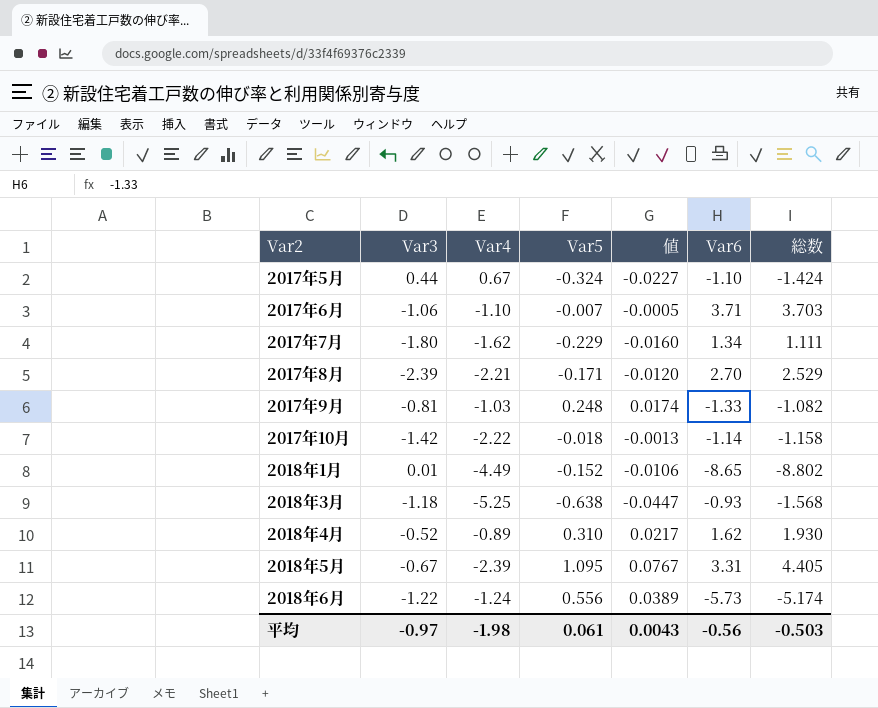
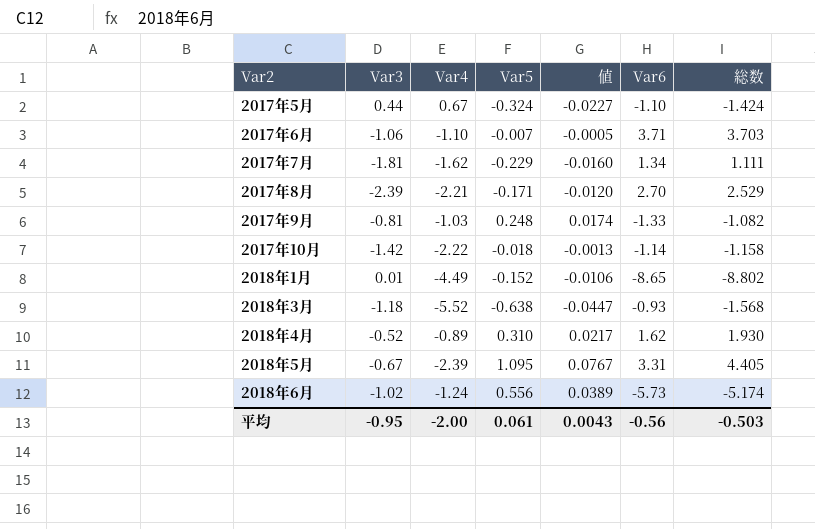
2017年7月 | Var3: -1.80 -> -1.81
2018年3月 | Var4: -5.25 -> -5.52
2018年6月 | Var3: -1.22 -> -1.02
平均 | Var3: -0.97 -> -0.95
平均 | Var4: -1.98 -> -2.00

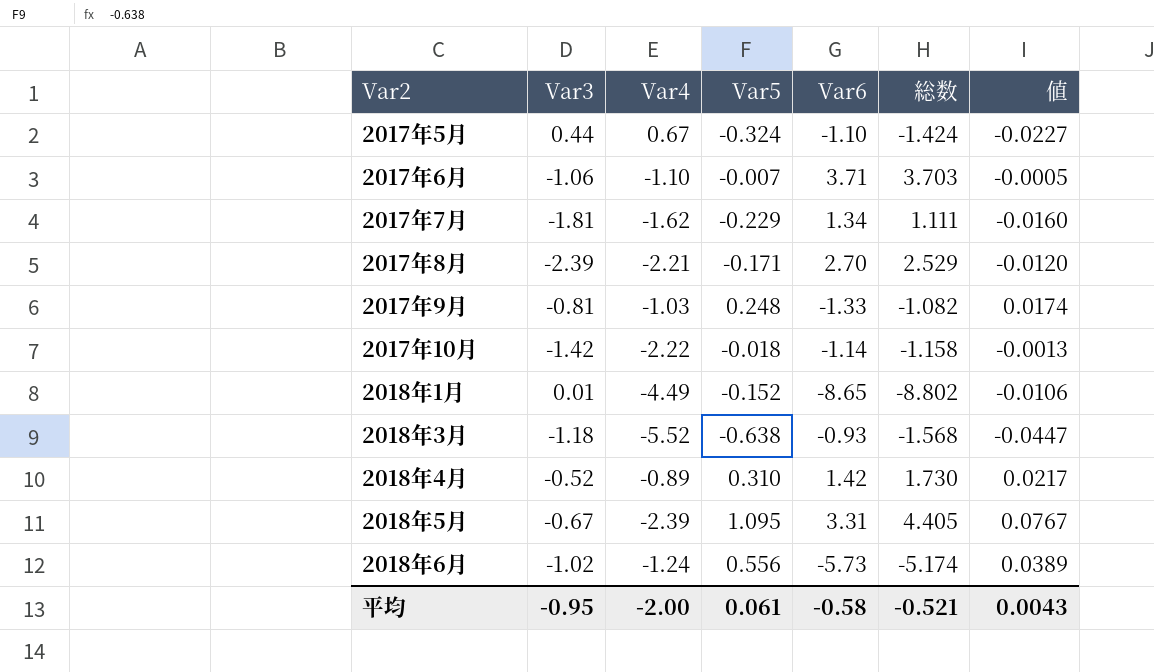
column 値 | position: 5 -> 7
2018年4月 | Var6: 1.62 -> 1.42
2018年4月 | 総数: 1.930 -> 1.730
平均 | Var6: -0.56 -> -0.58
平均 | 総数: -0.503 -> -0.521

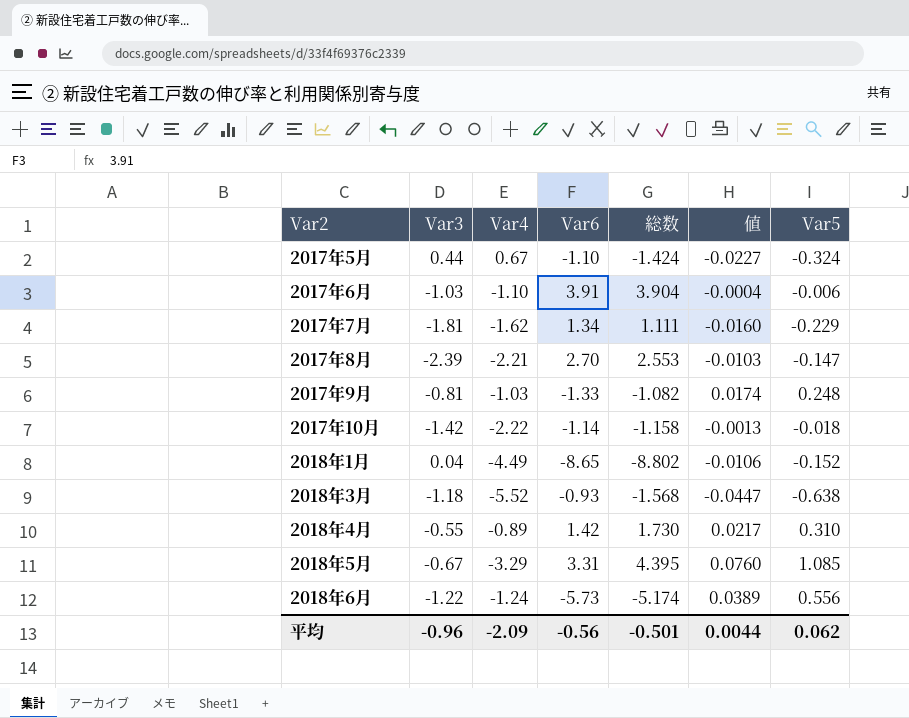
column Var5 | position: 4 -> 7
2017年6月 | Var3: -1.06 -> -1.03
2017年6月 | Var6: 3.71 -> 3.91
2017年6月 | 総数: 3.703 -> 3.904
2017年6月 | 値: -0.0005 -> -0.0004
2017年6月 | Var5: -0.007 -> -0.006
2017年8月 | 総数: 2.529 -> 2.553
2017年8月 | 値: -0.0120 -> -0.0103
2017年8月 | Var5: -0.171 -> -0.147
2018年1月 | Var3: 0.01 -> 0.04
2018年4月 | Var3: -0.52 -> -0.55
2018年5月 | Var4: -2.39 -> -3.29
2018年5月 | 総数: 4.405 -> 4.395
2018年5月 | 値: 0.0767 -> 0.0760
2018年5月 | Var5: 1.095 -> 1.085
2018年6月 | Var3: -1.02 -> -1.22
平均 | Var3: -0.95 -> -0.96
平均 | Var4: -2.00 -> -2.09
平均 | Var6: -0.58 -> -0.56
平均 | 総数: -0.521 -> -0.501
平均 | 値: 0.0043 -> 0.0044
平均 | Var5: 0.061 -> 0.062

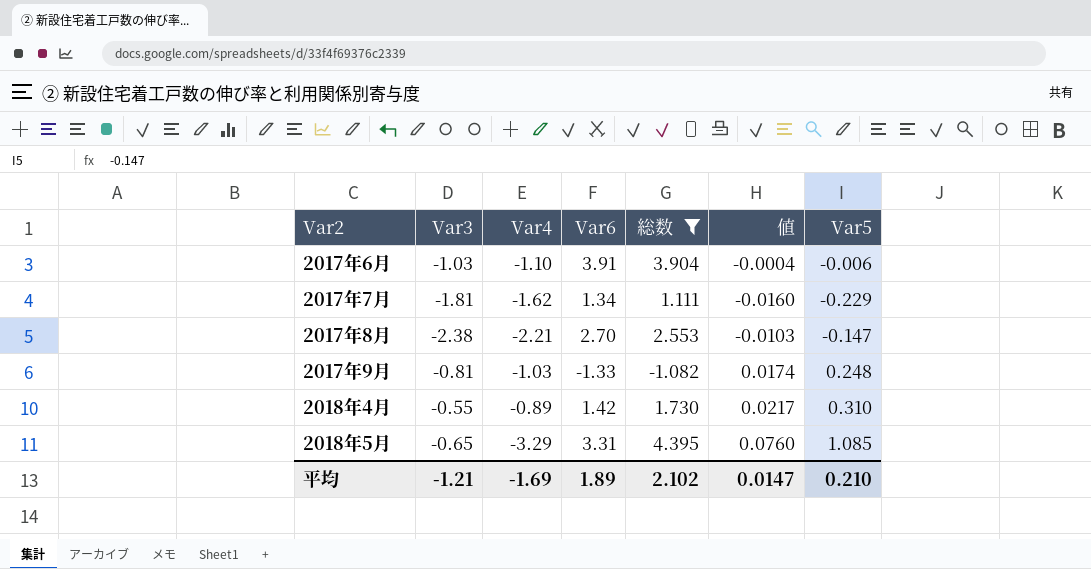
filter: none -> 総数 >= -1.082
2017年8月 | Var3: -2.39 -> -2.38
2018年5月 | Var3: -0.67 -> -0.65
平均 | Var3: -0.96 -> -1.21
平均 | Var4: -2.09 -> -1.69
平均 | Var6: -0.56 -> 1.89
平均 | 総数: -0.501 -> 2.102
平均 | 値: 0.0044 -> 0.0147
平均 | Var5: 0.062 -> 0.210

